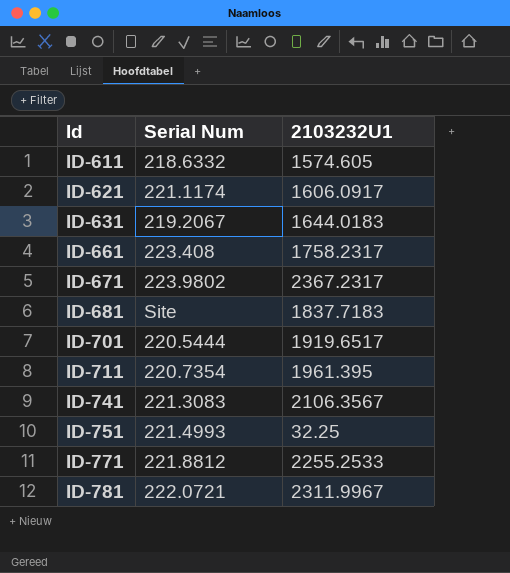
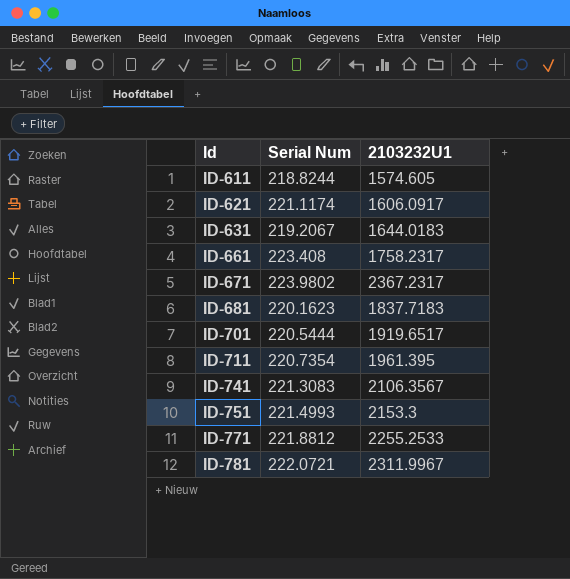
ID-611 | Serial Num: 218.6332 -> 218.8244
ID-681 | Serial Num: Site -> 220.1623
ID-751 | 2103232U1: 32.25 -> 2153.3

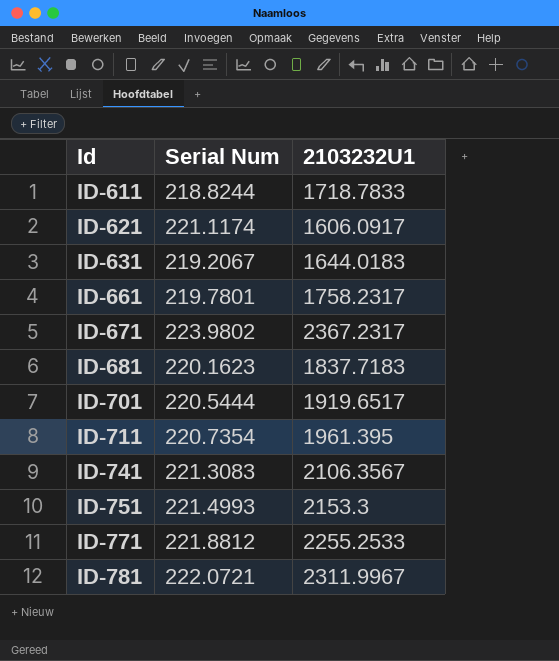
ID-611 | 2103232U1: 1574.605 -> 1718.7833
ID-661 | Serial Num: 223.408 -> 219.7801

